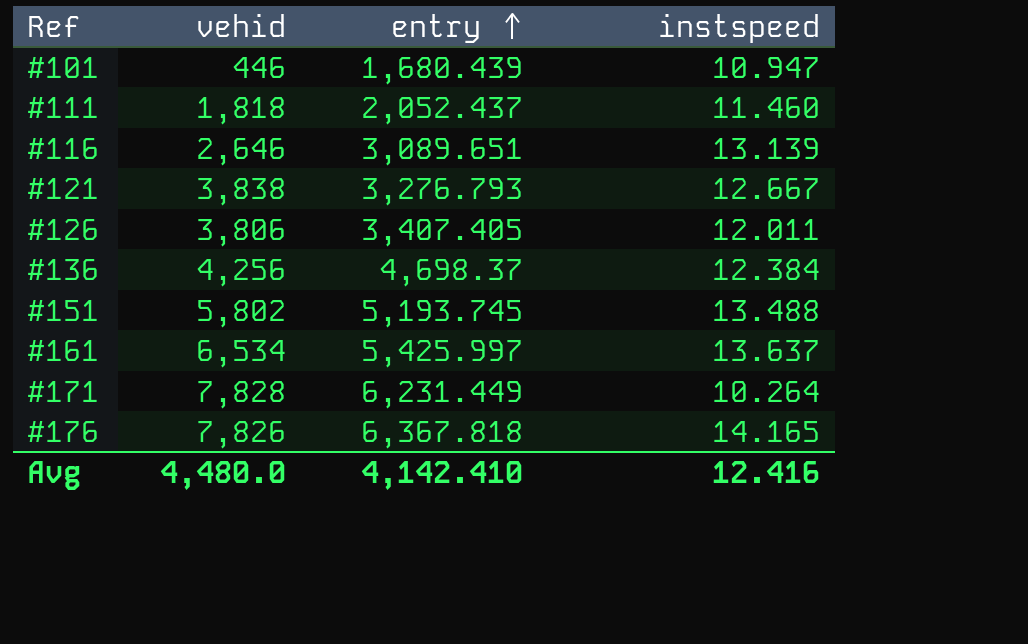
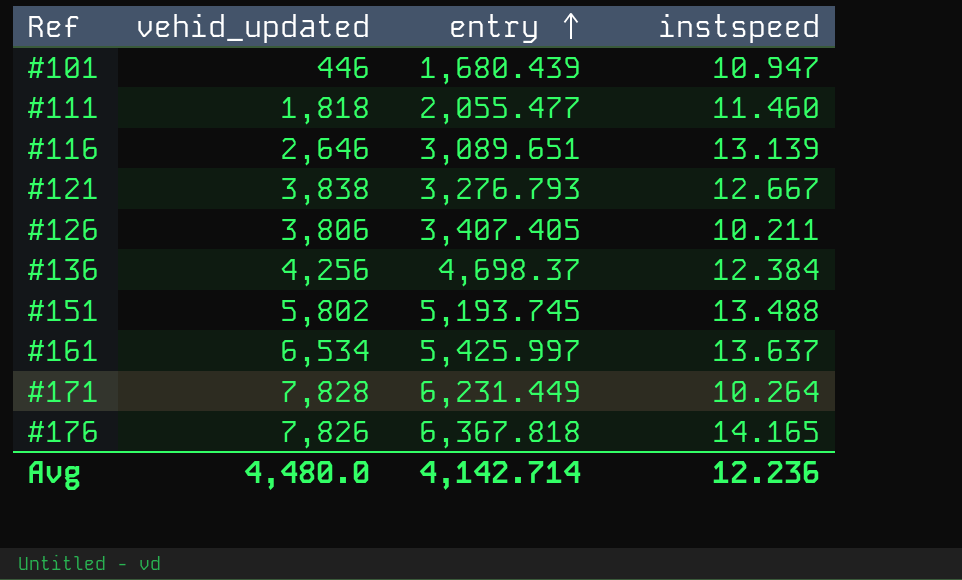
column name: vehid -> vehid_updated
#111 | entry: 2,052.437 -> 2,055.477
#126 | instspeed: 12.011 -> 10.211
Avg | entry: 4,142.410 -> 4,142.714
Avg | instspeed: 12.416 -> 12.236

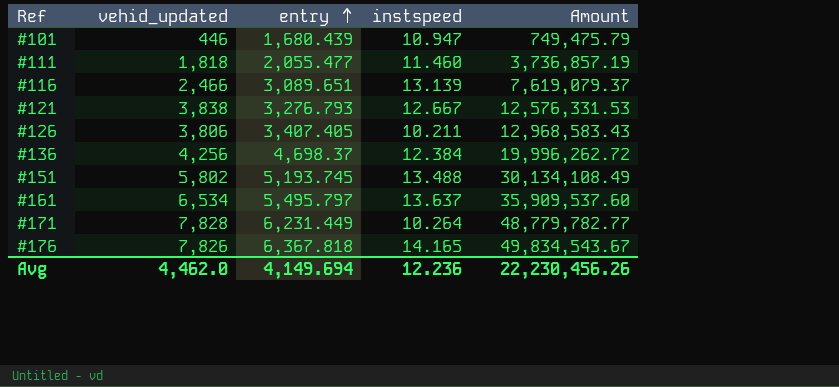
column Amount | formula: none -> [vehid_updated] * [entry]
#116 | vehid_updated: 2,646 -> 2,466
#161 | entry: 5,425.997 -> 5,495.797
Avg | vehid_updated: 4,480.0 -> 4,462.0
Avg | entry: 4,142.714 -> 4,149.694

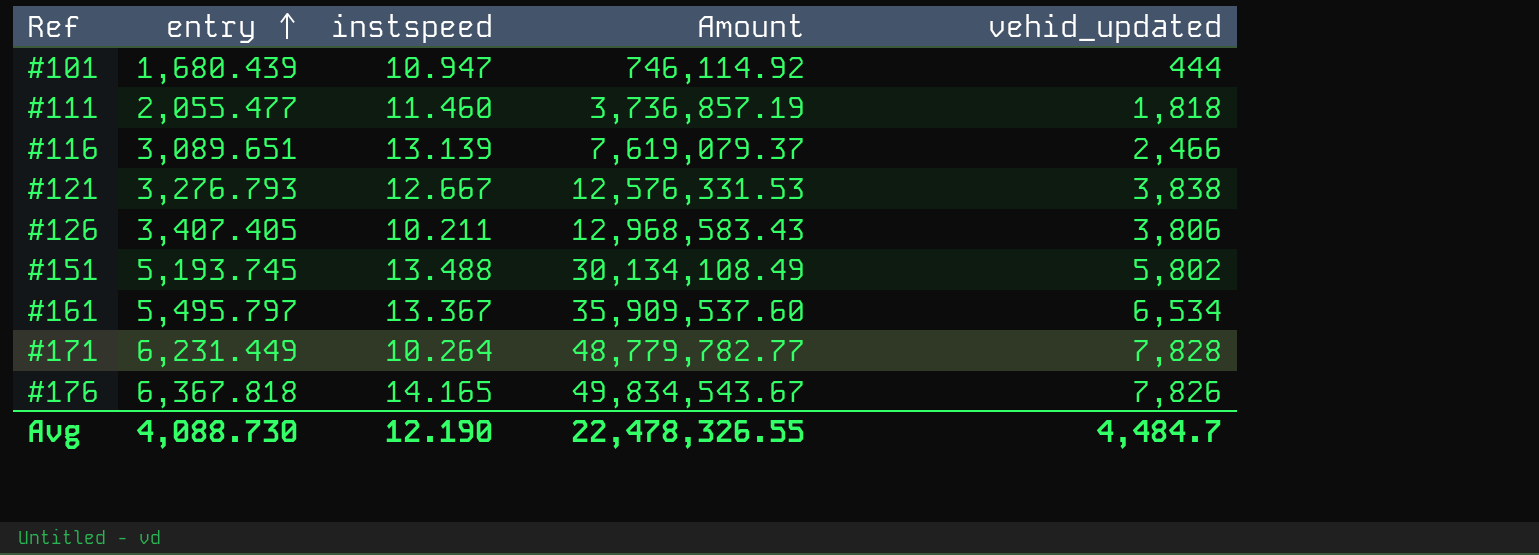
column vehid_updated | position: 2 -> 5
row #136: 4,256 | 4,698.37 | 12.384 | 19,996,262.72 -> none
#101 | Amount: 749,475.79 -> 746,114.92
#101 | vehid_updated: 446 -> 444
#161 | instspeed: 13.637 -> 13.367
Avg | entry: 4,149.694 -> 4,088.730
Avg | instspeed: 12.236 -> 12.190
Avg | Amount: 22,230,456.26 -> 22,478,326.55
Avg | vehid_updated: 4,462.0 -> 4,484.7

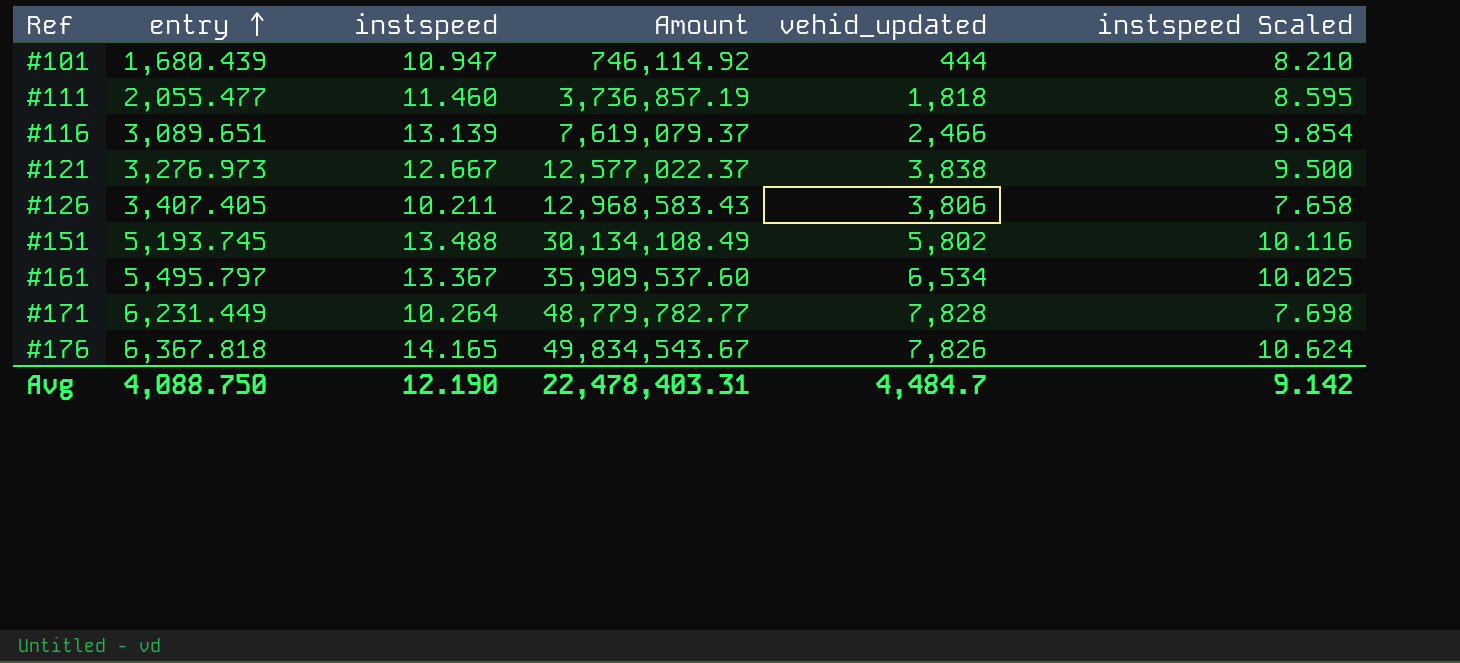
column instspeed Scaled | formula: none -> [instspeed] * 0.75
#121 | entry: 3,276.793 -> 3,276.973
#121 | Amount: 12,576,331.53 -> 12,577,022.37
Avg | entry: 4,088.730 -> 4,088.750
Avg | Amount: 22,478,326.55 -> 22,478,403.31

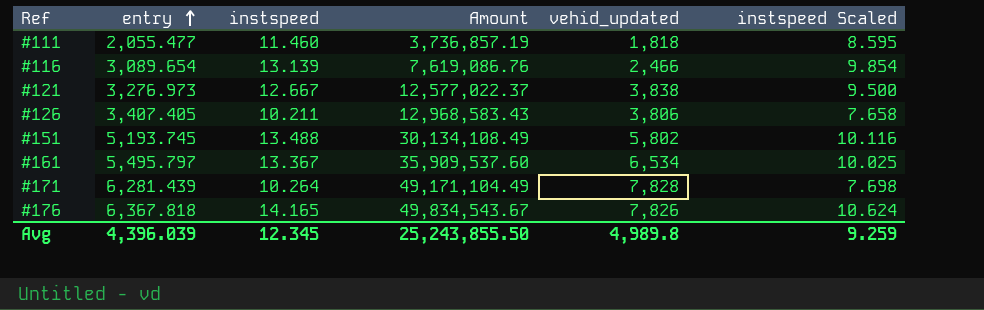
row #101: 1,680.439 | 10.947 | 746,114.92 | 444 | 8.210 -> none
#116 | entry: 3,089.651 -> 3,089.654
#116 | Amount: 7,619,079.37 -> 7,619,086.76
#171 | entry: 6,231.449 -> 6,281.439
#171 | Amount: 48,779,782.77 -> 49,171,104.49
Avg | entry: 4,088.750 -> 4,396.039
Avg | instspeed: 12.190 -> 12.345
Avg | Amount: 22,478,403.31 -> 25,243,855.50
Avg | vehid_updated: 4,484.7 -> 4,989.8
Avg | instspeed Scaled: 9.142 -> 9.259

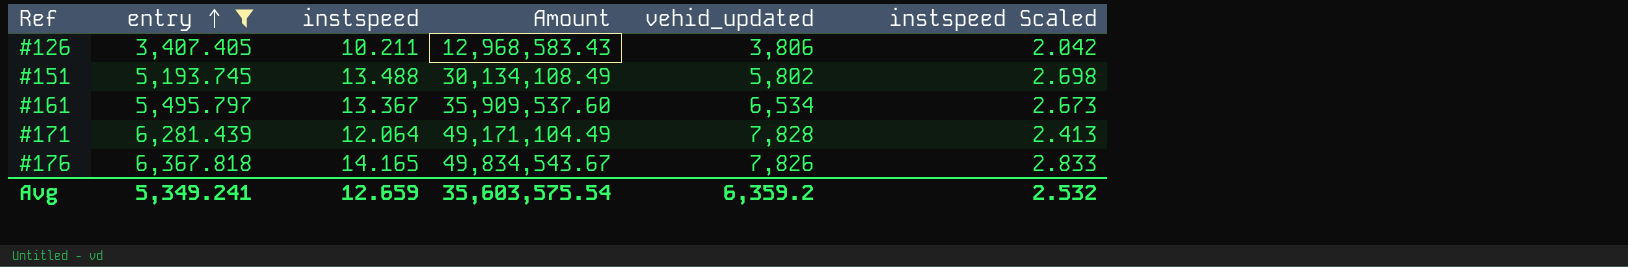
filter: none -> entry >= 3,407.405
column instspeed Scaled | formula: [instspeed] * 0.75 -> [instspeed] * 0.2
#171 | instspeed: 10.264 -> 12.064
Avg | entry: 4,396.039 -> 5,349.241
Avg | instspeed: 12.345 -> 12.659
Avg | Amount: 25,243,855.50 -> 35,603,575.54
Avg | vehid_updated: 4,989.8 -> 6,359.2
Avg | instspeed Scaled: 9.259 -> 2.532

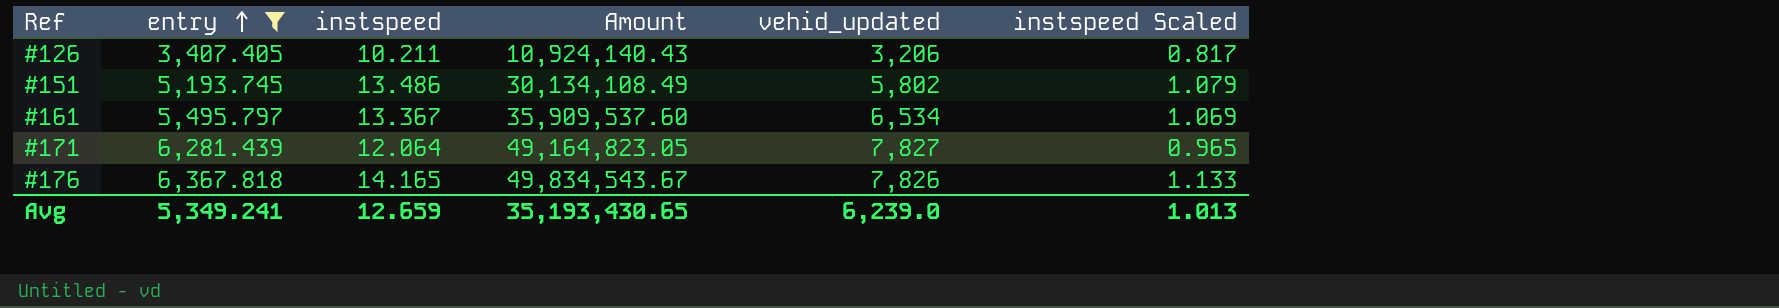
column instspeed Scaled | formula: [instspeed] * 0.2 -> [instspeed] * 0.08
#126 | Amount: 12,968,583.43 -> 10,924,140.43
#126 | vehid_updated: 3,806 -> 3,206
#151 | instspeed: 13.488 -> 13.486
#171 | Amount: 49,171,104.49 -> 49,164,823.05
#171 | vehid_updated: 7,828 -> 7,827
Avg | Amount: 35,603,575.54 -> 35,193,430.65
Avg | vehid_updated: 6,359.2 -> 6,239.0
Avg | instspeed Scaled: 2.532 -> 1.013

